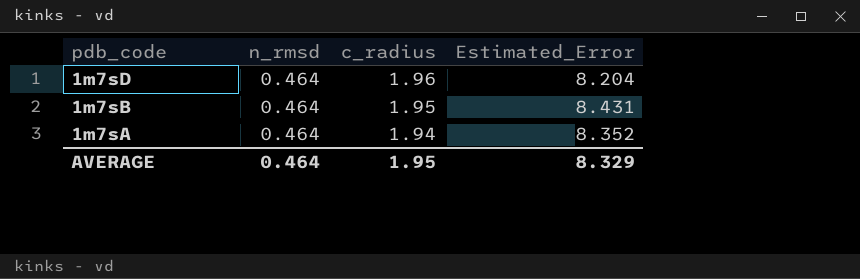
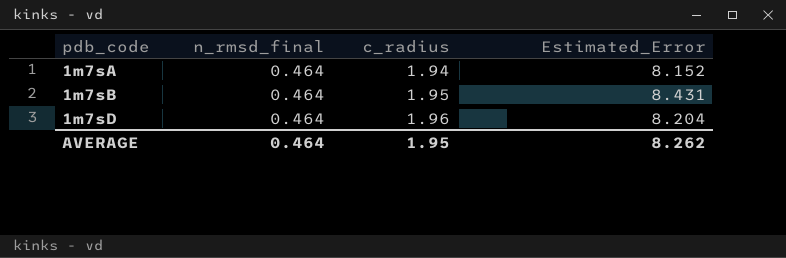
row order: pdb_code descending -> pdb_code ascending
column name: n_rmsd -> n_rmsd_final
1m7sA | Estimated_Error: 8.352 -> 8.152
AVERAGE | Estimated_Error: 8.329 -> 8.262

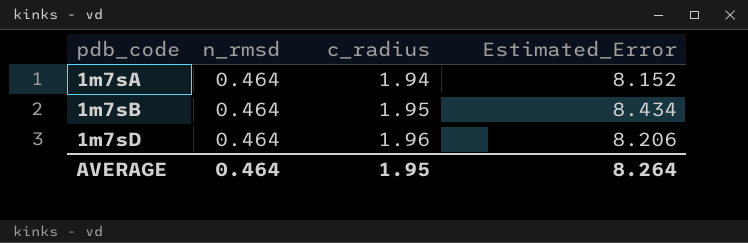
column name: n_rmsd_final -> n_rmsd
1m7sB | Estimated_Error: 8.431 -> 8.434
1m7sD | Estimated_Error: 8.204 -> 8.206
AVERAGE | Estimated_Error: 8.262 -> 8.264

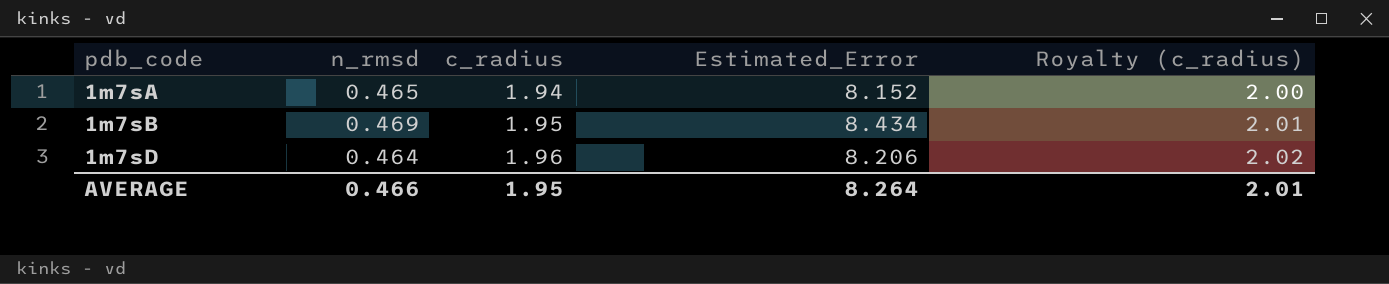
column Royalty (c_radius) | formula: none -> [c_radius] * 1.03
1m7sA | n_rmsd: 0.464 -> 0.465
1m7sB | n_rmsd: 0.464 -> 0.469
AVERAGE | n_rmsd: 0.464 -> 0.466

